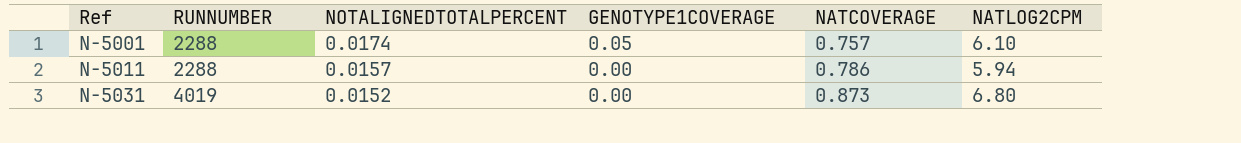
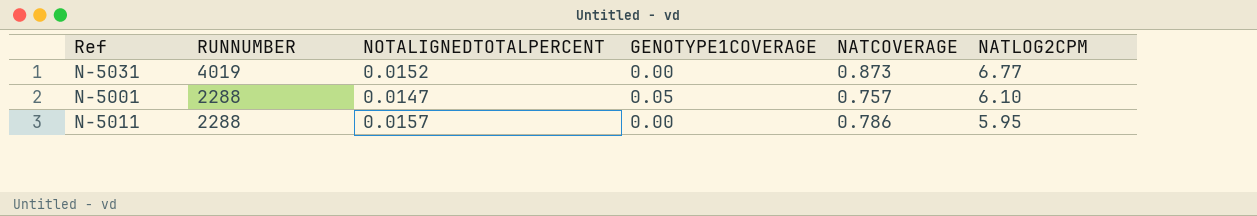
row order: Ref ascending -> RUNNUMBER descending
N-5031 | NATLOG2CPM: 6.80 -> 6.77
N-5001 | NOTALIGNEDTOTALPERCENT: 0.0174 -> 0.0147
N-5011 | NATLOG2CPM: 5.94 -> 5.95

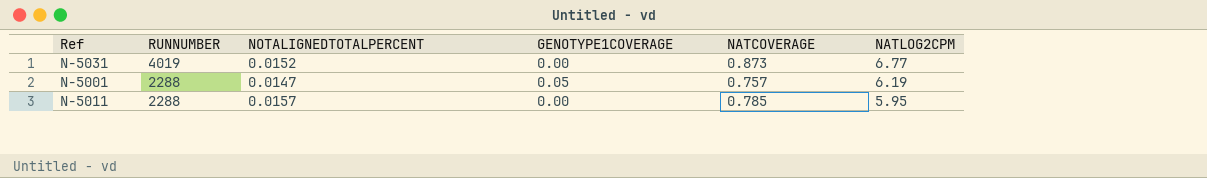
N-5001 | NATLOG2CPM: 6.10 -> 6.19
N-5011 | NATCOVERAGE: 0.786 -> 0.785

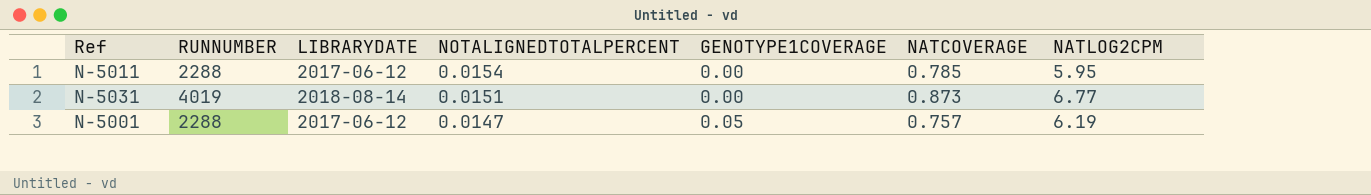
row order: RUNNUMBER descending -> NOTALIGNEDTOTALPERCENT descending
column LIBRARYDATE | position: none -> 3
N-5011 | NOTALIGNEDTOTALPERCENT: 0.0157 -> 0.0154
N-5031 | NOTALIGNEDTOTALPERCENT: 0.0152 -> 0.0151

